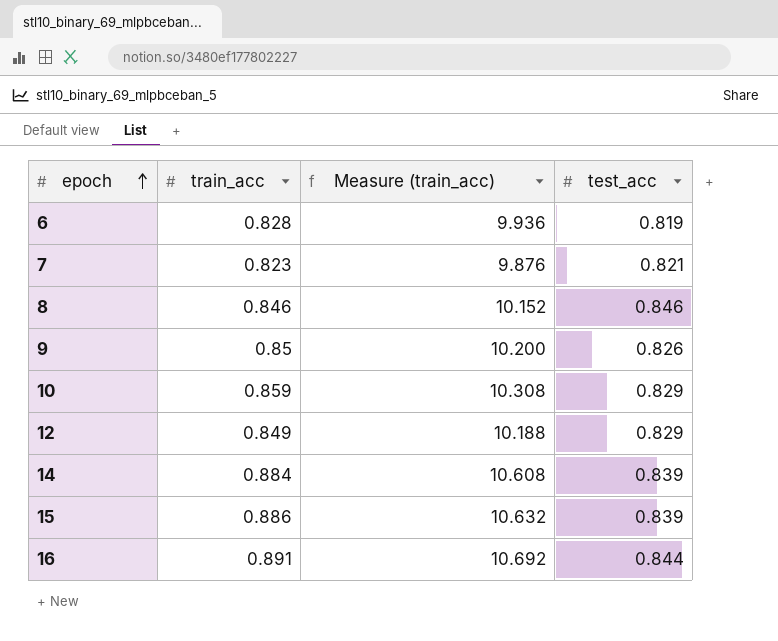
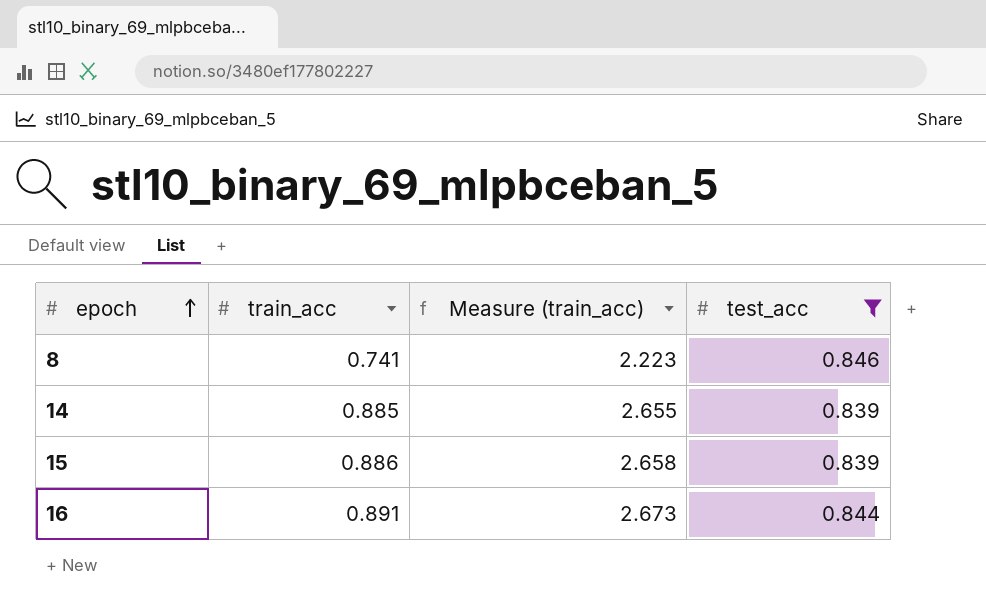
filter: none -> test_acc >= 0.839
column Measure (train_acc) | formula: [train_acc] * 12 -> [train_acc] * 3
8 | train_acc: 0.846 -> 0.741
14 | train_acc: 0.884 -> 0.885

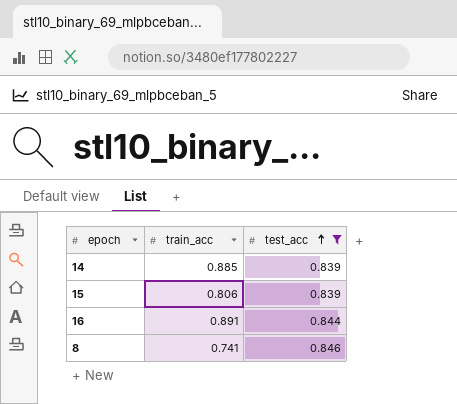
row order: epoch ascending -> test_acc ascending
column Measure (train_acc) | formula: [train_acc] * 3 -> none
15 | train_acc: 0.886 -> 0.806

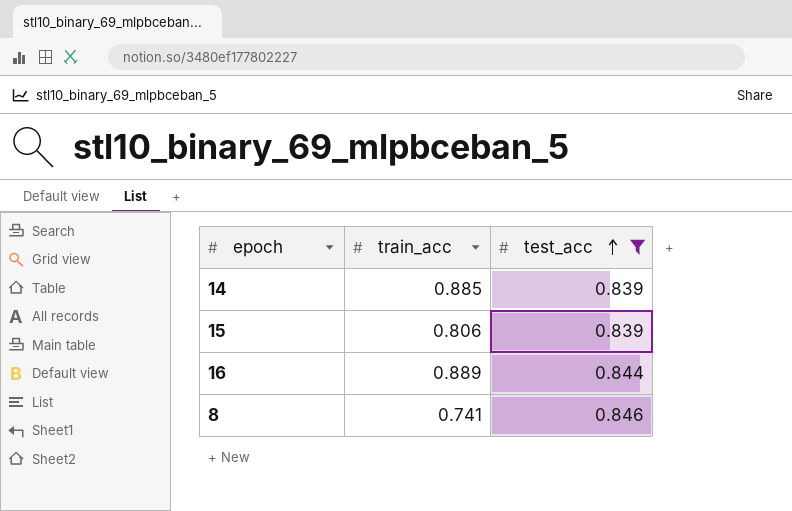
16 | train_acc: 0.891 -> 0.889

